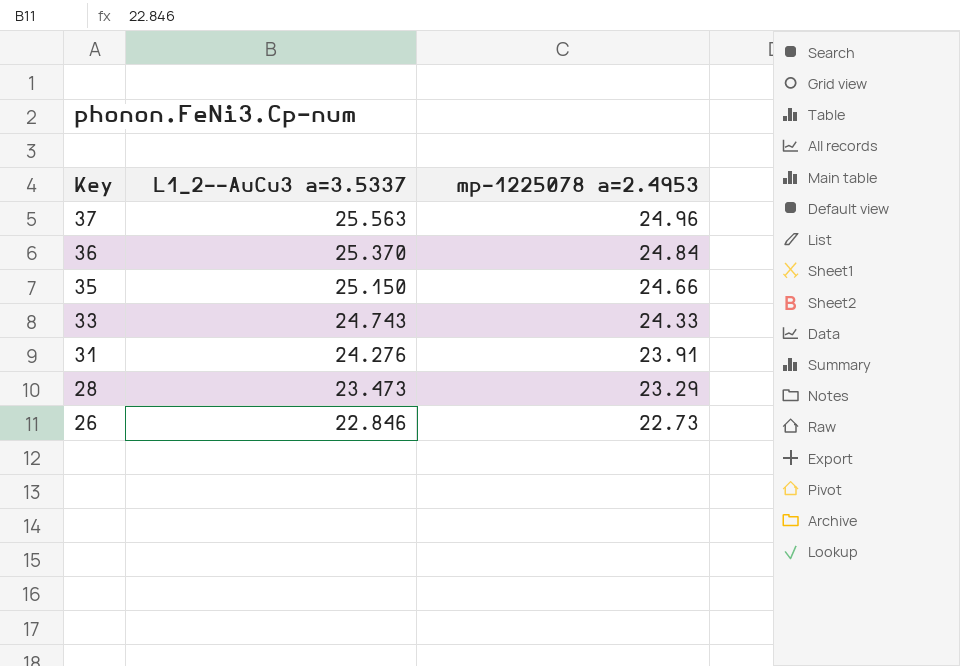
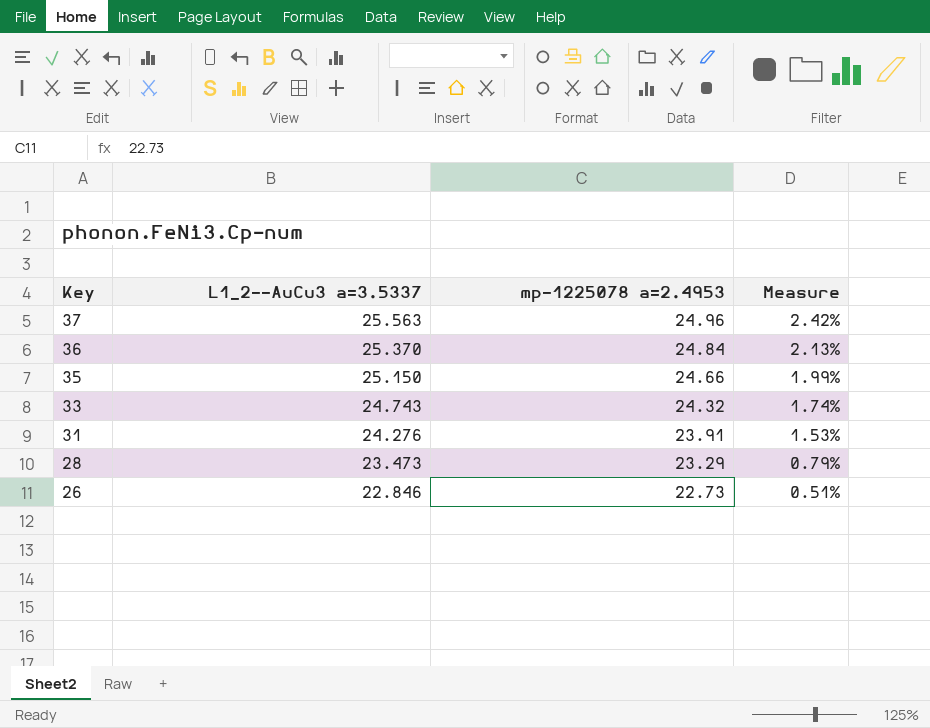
column Measure | formula: none -> ([L1_2--AuCu3 a=3.5337] - [mp-1225078 a=2.4953]) / [mp-1225078 a=2.4953]
33 | mp-1225078 a=2.4953: 24.33 -> 24.32

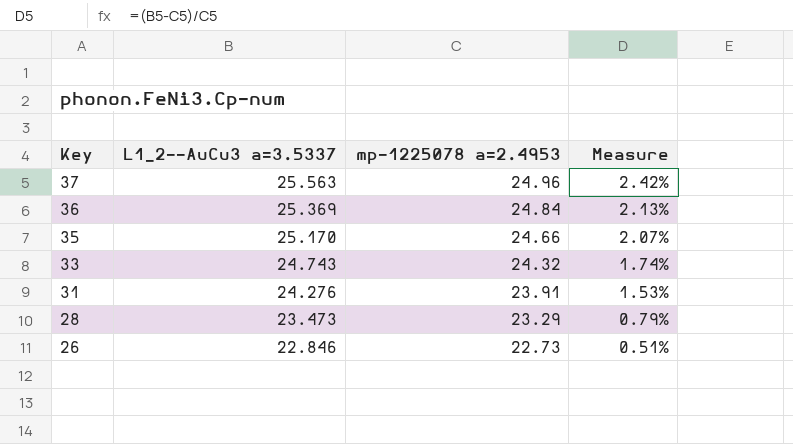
36 | L1_2--AuCu3 a=3.5337: 25.370 -> 25.369
35 | L1_2--AuCu3 a=3.5337: 25.150 -> 25.170
35 | Measure: 1.99% -> 2.07%

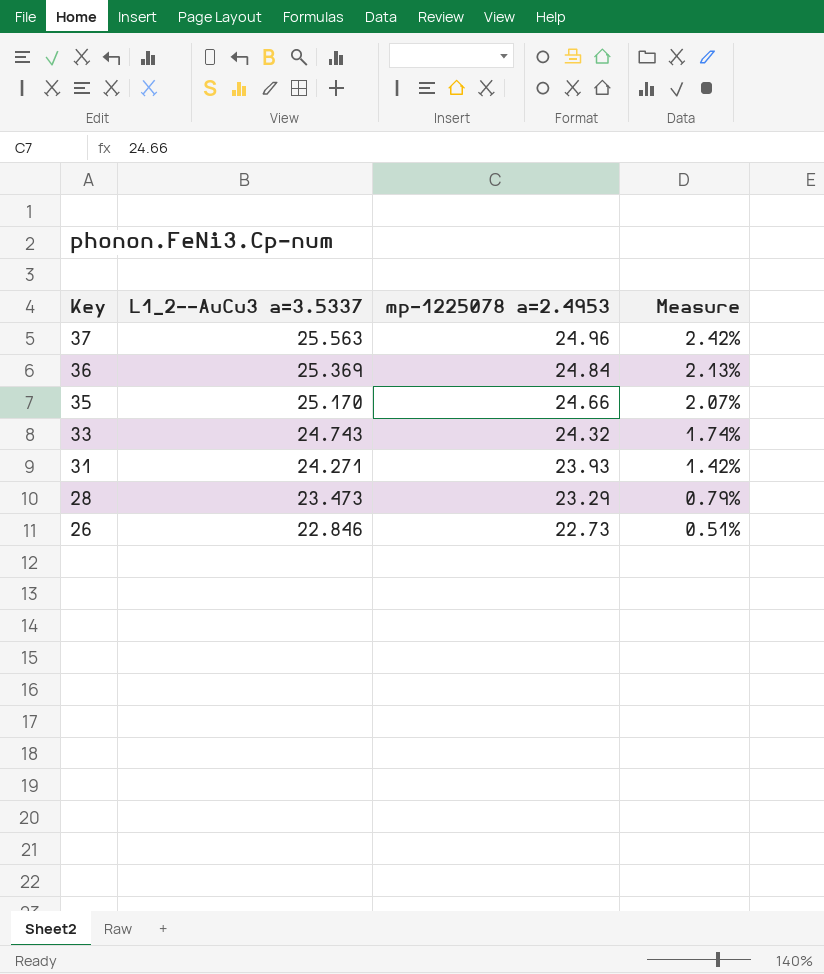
31 | L1_2--AuCu3 a=3.5337: 24.276 -> 24.271
31 | mp-1225078 a=2.4953: 23.91 -> 23.93
31 | Measure: 1.53% -> 1.42%

